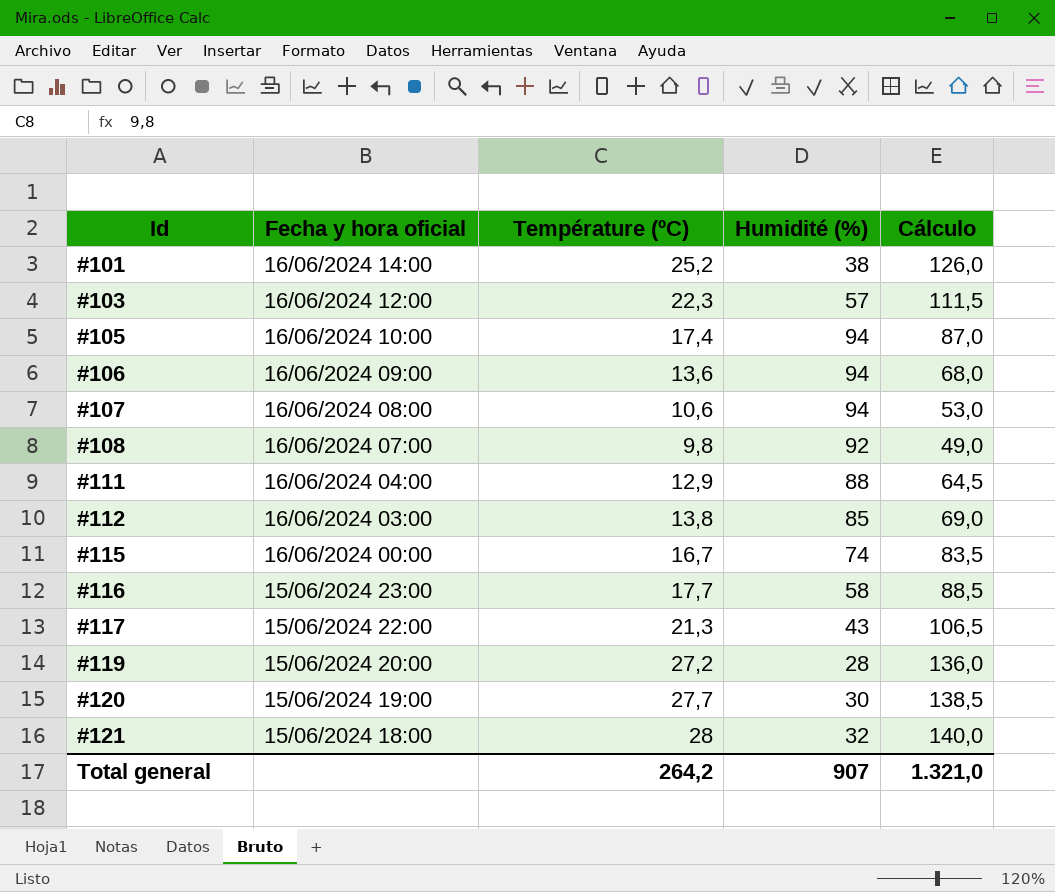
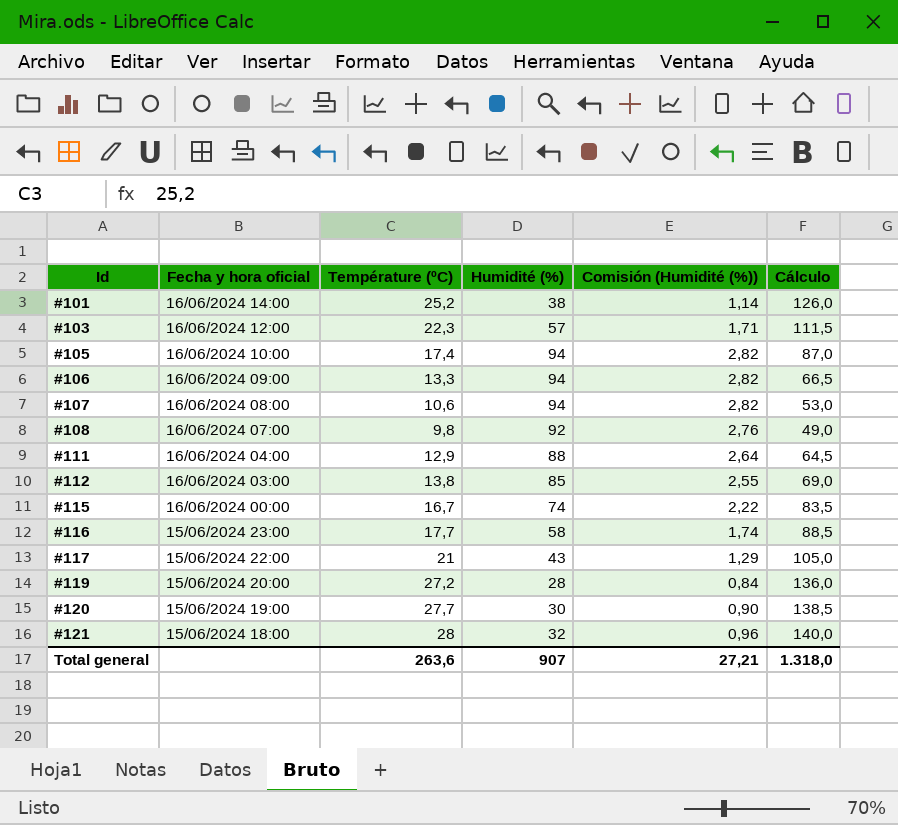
column Comisión (Humidité (%)) | formula: none -> [Humidité (%)] * 0,03
#106 | Température (ºC): 13,6 -> 13,3
#106 | Cálculo: 68,0 -> 66,5
#117 | Température (ºC): 21,3 -> 21
#117 | Cálculo: 106,5 -> 105,0
Total general | Température (ºC): 264,2 -> 263,6
Total general | Cálculo: 1.321,0 -> 1.318,0

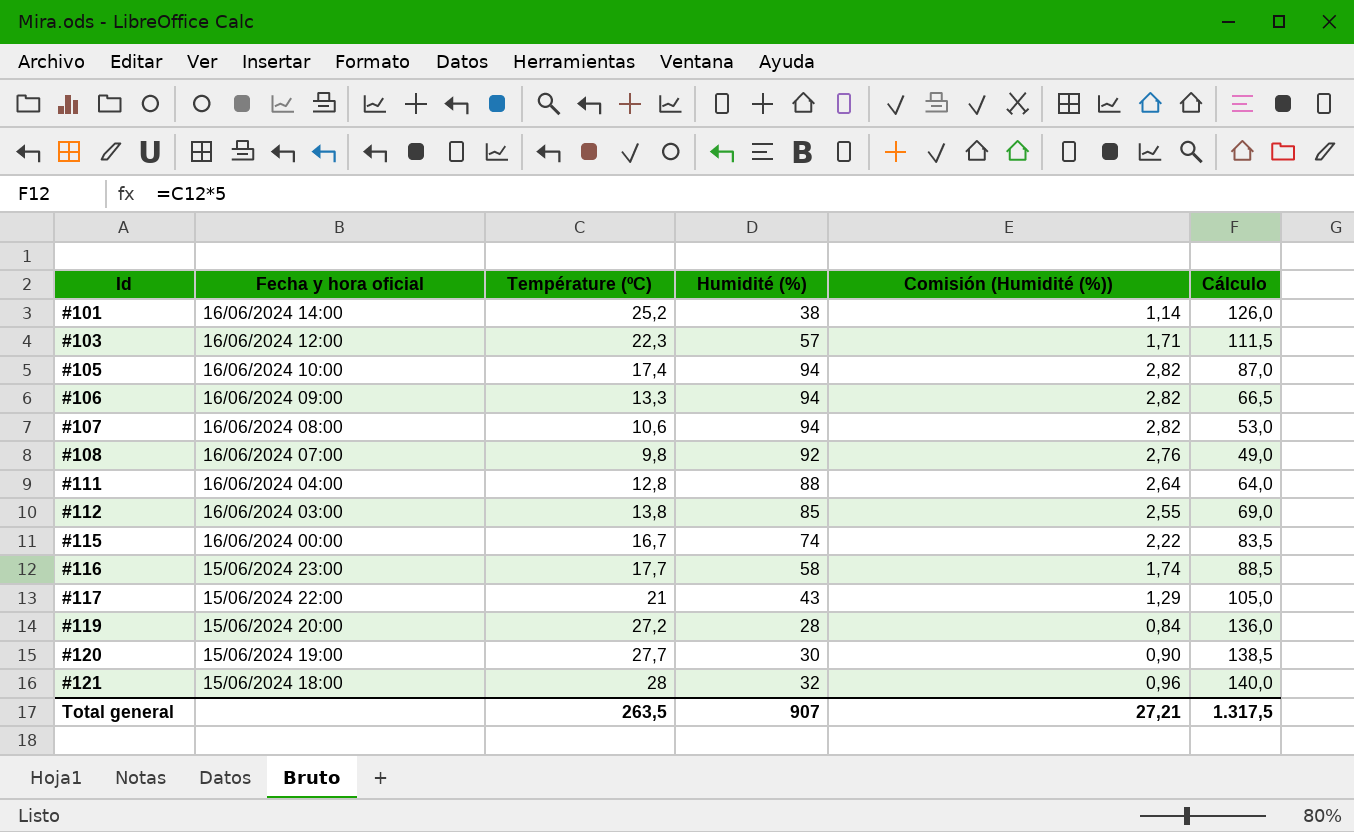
#111 | Température (ºC): 12,9 -> 12,8
#111 | Cálculo: 64,5 -> 64,0
Total general | Température (ºC): 263,6 -> 263,5
Total general | Cálculo: 1.318,0 -> 1.317,5

